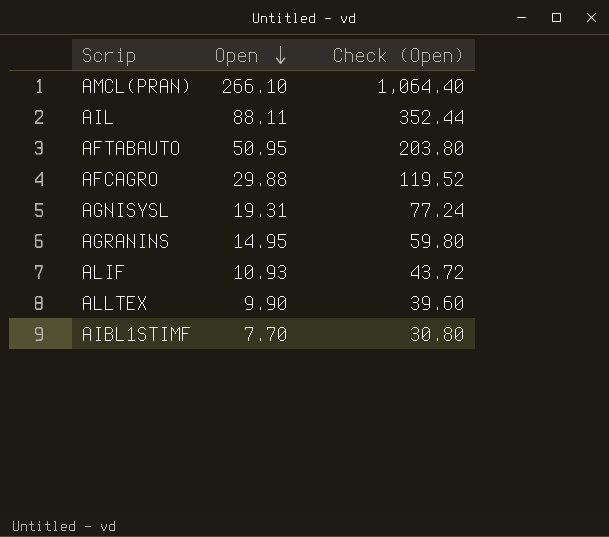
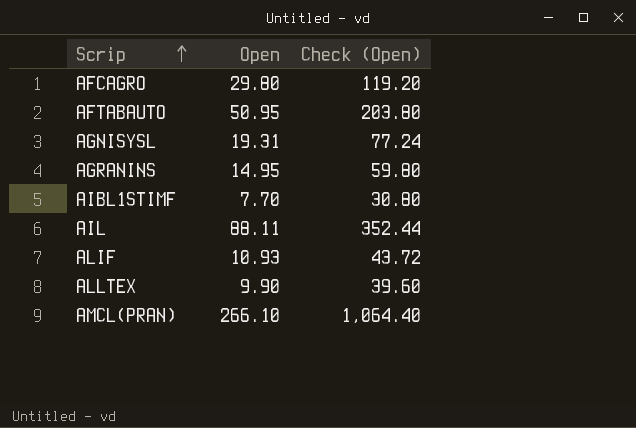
row order: Open descending -> Scrip ascending
AFCAGRO | Open: 29.88 -> 29.80
AFCAGRO | Check (Open): 119.52 -> 119.20

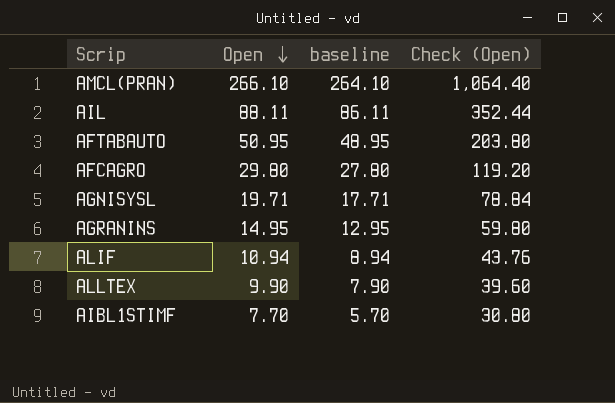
row order: Scrip ascending -> Open descending
column baseline | formula: none -> [Open] - 2
AGNISYSL | Open: 19.31 -> 19.71
AGNISYSL | Check (Open): 77.24 -> 78.84
ALIF | Open: 10.93 -> 10.94
ALIF | Check (Open): 43.72 -> 43.76

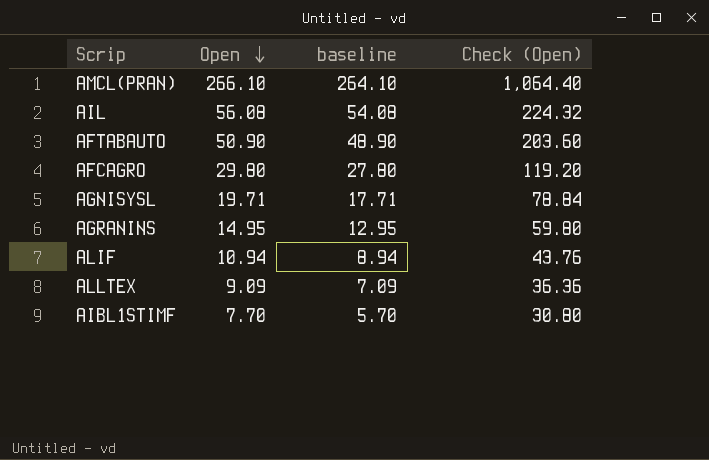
AIL | Open: 88.11 -> 56.08
AIL | baseline: 86.11 -> 54.08
AIL | Check (Open): 352.44 -> 224.32
AFTABAUTO | Open: 50.95 -> 50.90
AFTABAUTO | baseline: 48.95 -> 48.90
AFTABAUTO | Check (Open): 203.80 -> 203.60
ALLTEX | Open: 9.90 -> 9.09
ALLTEX | baseline: 7.90 -> 7.09
ALLTEX | Check (Open): 39.60 -> 36.36

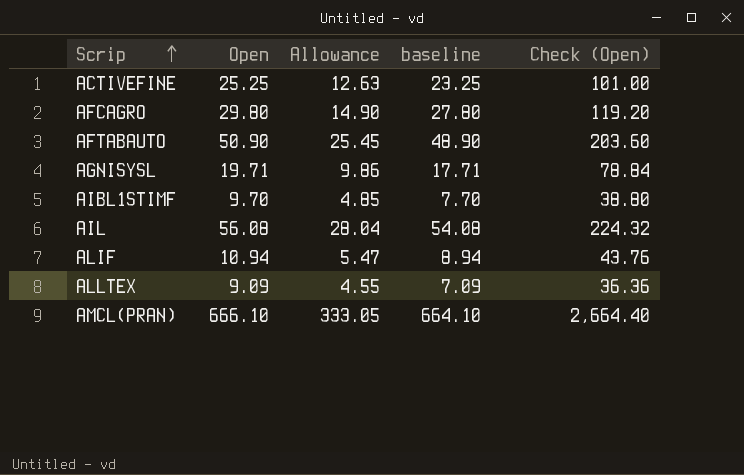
row order: Open descending -> Scrip ascending
column Allowance | formula: none -> [Open] * 0.5
row AGRANINS: 14.95 | 12.95 | 59.80 -> none
row ACTIVEFINE: none -> 25.25 | 12.63 | 23.25 | 101.00
AIBL1STIMF | Open: 7.70 -> 9.70
AIBL1STIMF | baseline: 5.70 -> 7.70
AIBL1STIMF | Check (Open): 30.80 -> 38.80
AMCL(PRAN) | Open: 266.10 -> 666.10
AMCL(PRAN) | baseline: 264.10 -> 664.10
AMCL(PRAN) | Check (Open): 1,064.40 -> 2,664.40

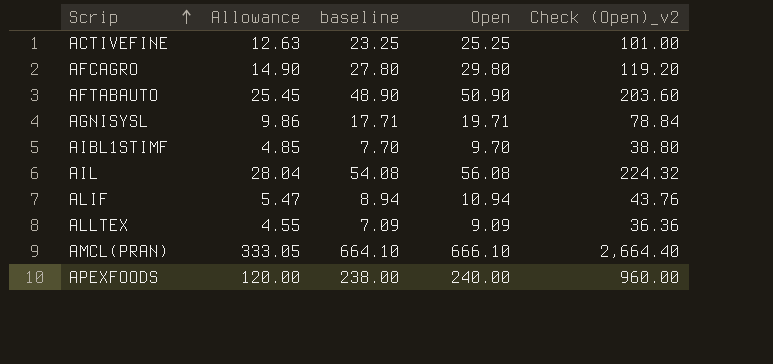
column Open | position: 2 -> 4
column name: Check (Open) -> Check (Open)_v2
row APEXFOODS: none -> 120.00 | 238.00 | 240.00 | 960.00

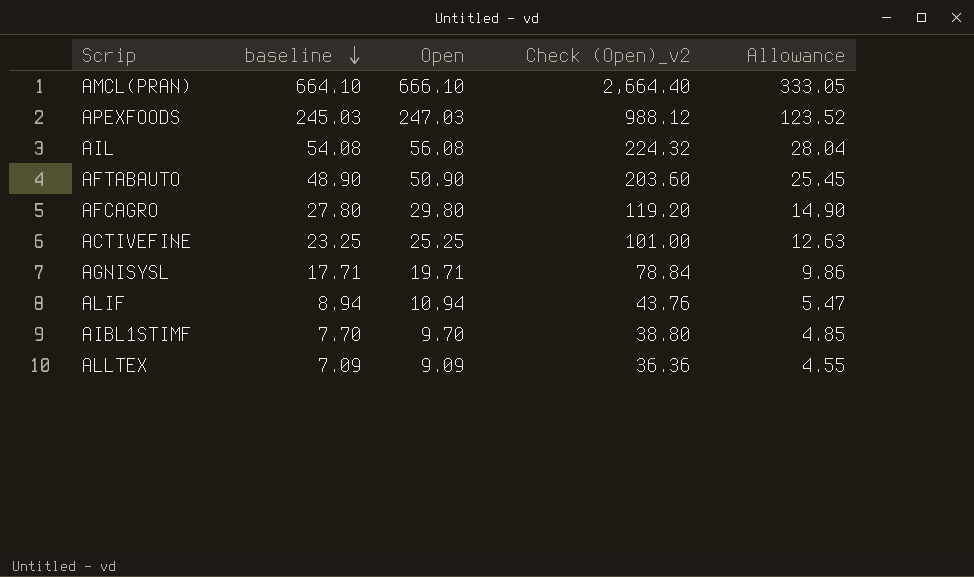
row order: Scrip ascending -> baseline descending
column Allowance | position: 2 -> 5
APEXFOODS | baseline: 238.00 -> 245.03
APEXFOODS | Open: 240.00 -> 247.03
APEXFOODS | Check (Open)_v2: 960.00 -> 988.12
APEXFOODS | Allowance: 120.00 -> 123.52

